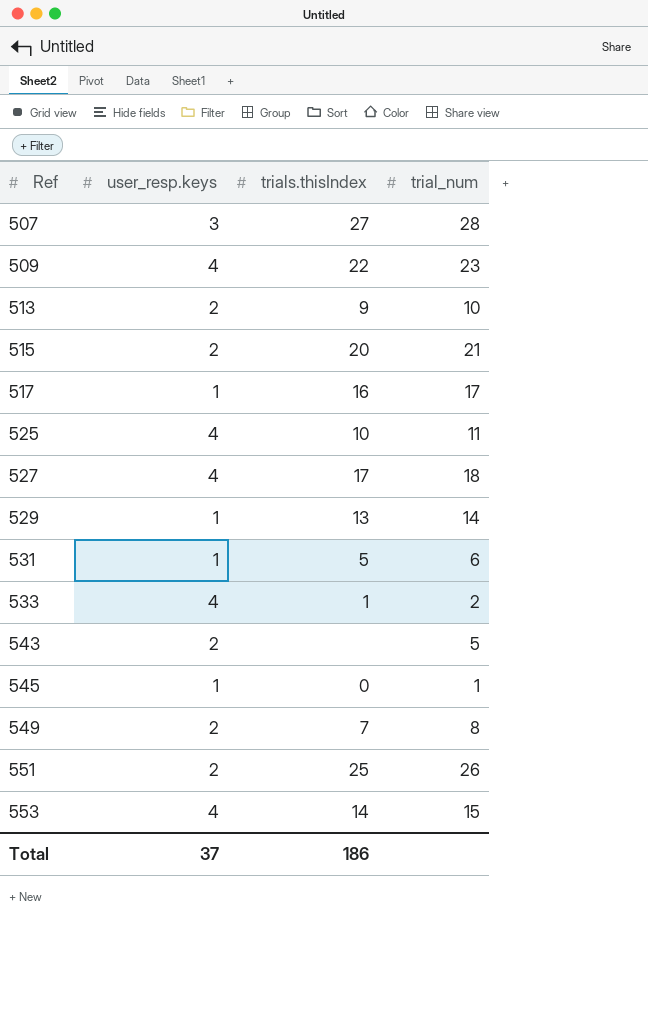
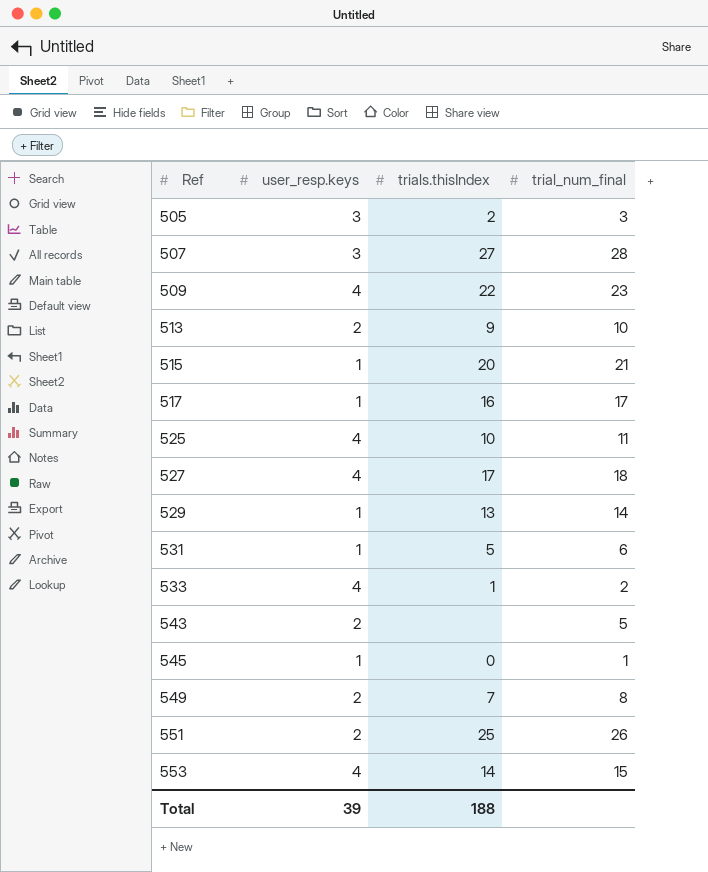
column name: trial_num -> trial_num_final
row 505: none -> 3 | 2 | 3
515 | user_resp.keys: 2 -> 1
Total | user_resp.keys: 37 -> 39
Total | trials.thisIndex: 186 -> 188

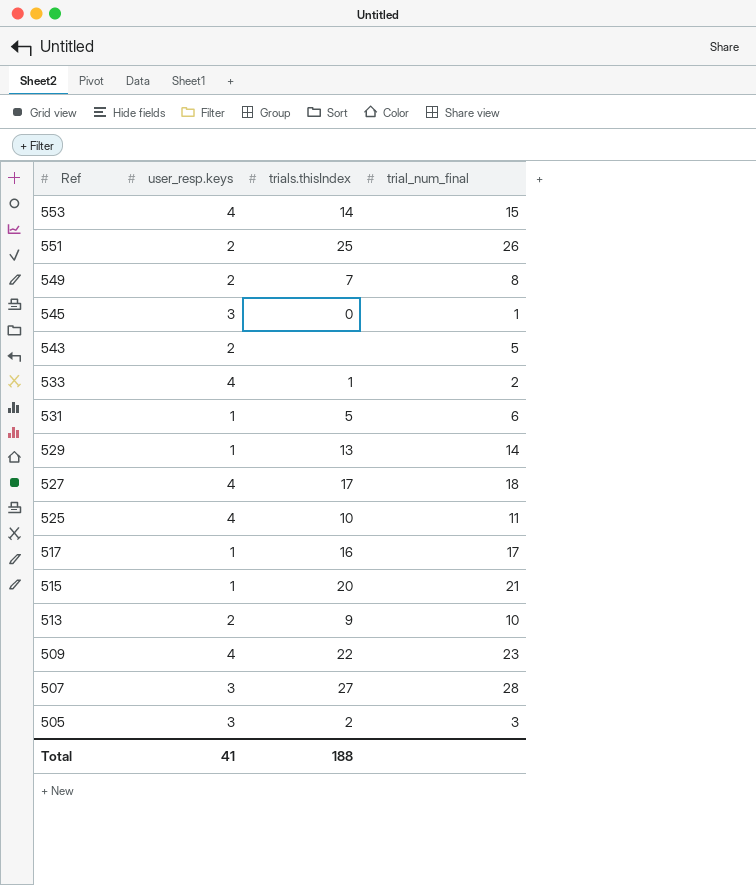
row order: Ref ascending -> Ref descending
545 | user_resp.keys: 1 -> 3
Total | user_resp.keys: 39 -> 41

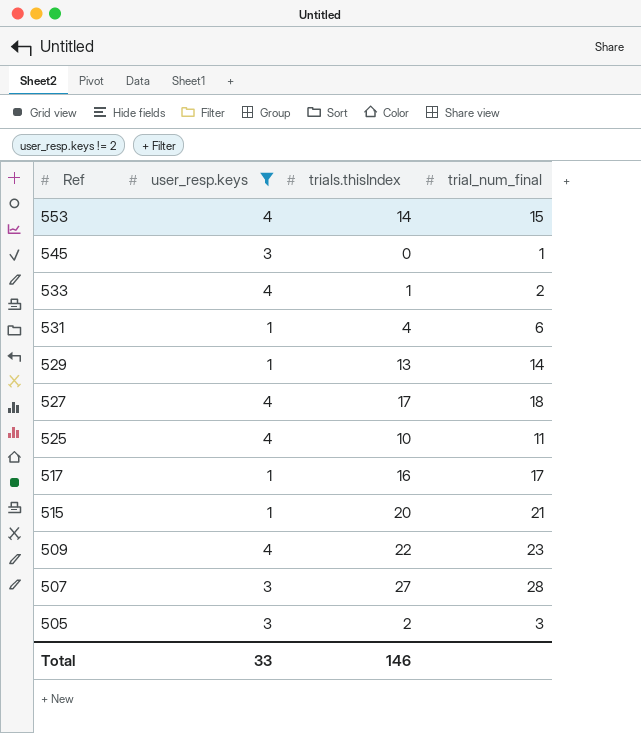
filter: none -> user_resp.keys != 2
531 | trials.thisIndex: 5 -> 4
Total | user_resp.keys: 41 -> 33
Total | trials.thisIndex: 188 -> 146

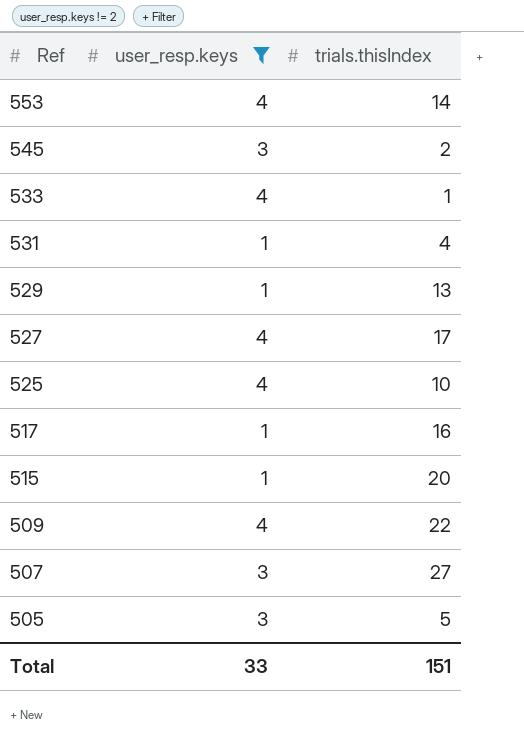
column trial_num_final | position: 4 -> none
545 | trials.thisIndex: 0 -> 2
505 | trials.thisIndex: 2 -> 5
Total | trials.thisIndex: 146 -> 151

